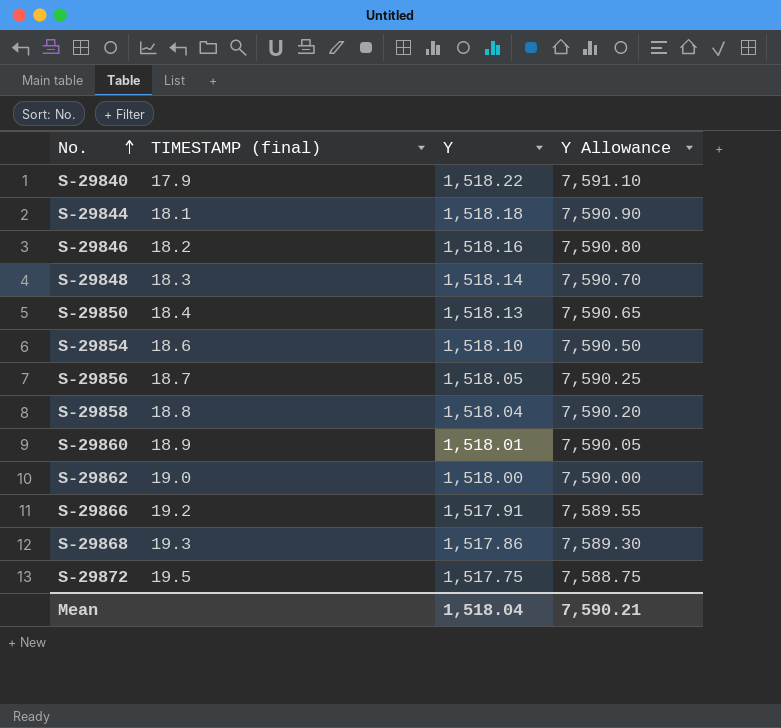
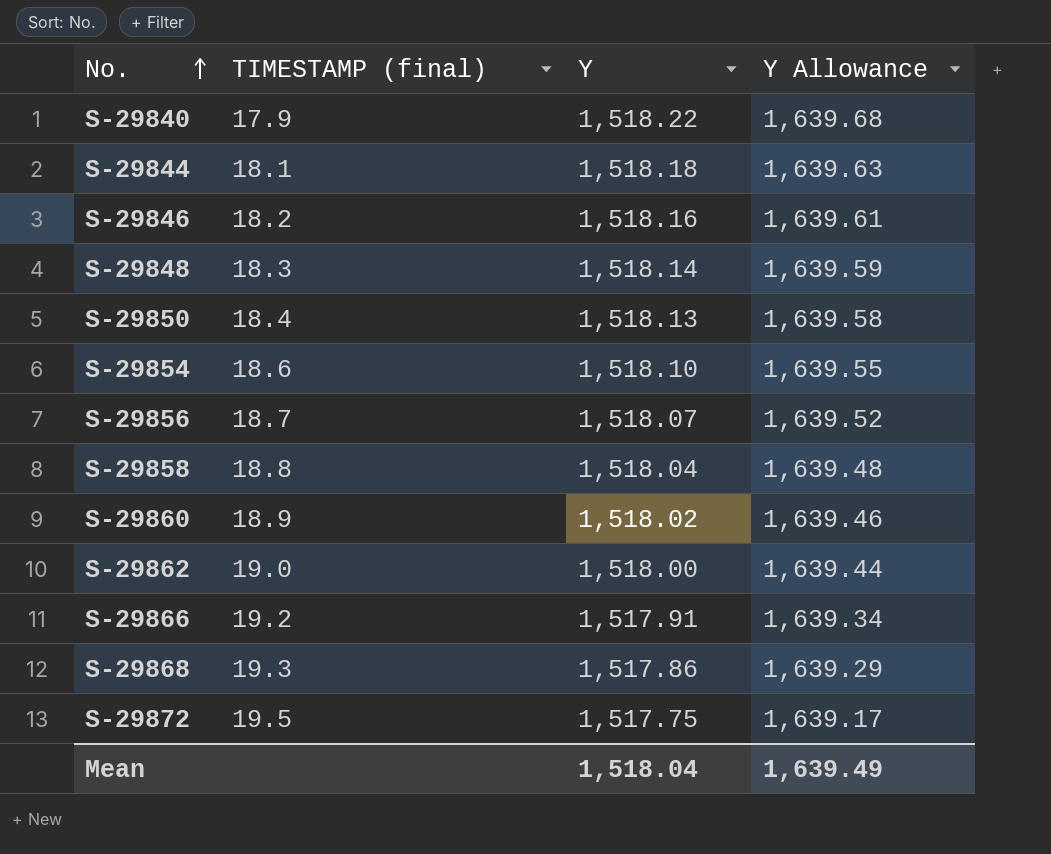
column Y Allowance | formula: [Y] * 5 -> [Y] * 1.08
S-29856 | Y: 1,518.05 -> 1,518.07
S-29860 | Y: 1,518.01 -> 1,518.02
Mean | Y Allowance: 7,590.21 -> 1,639.49

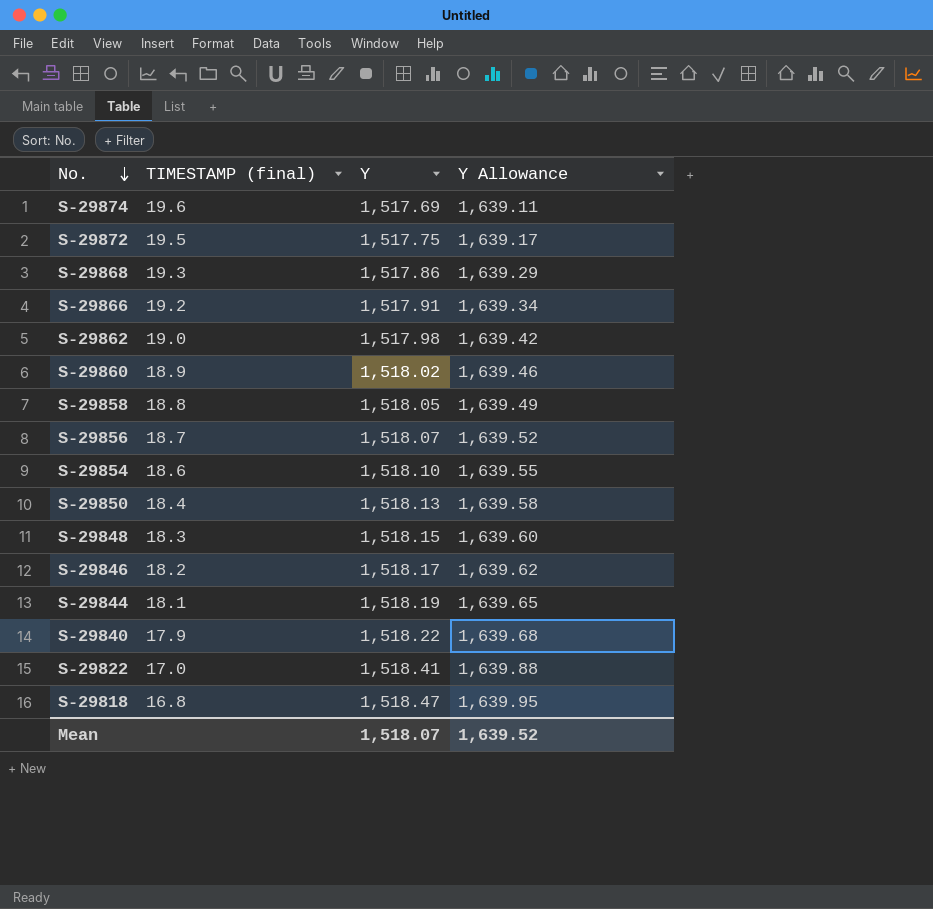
row order: No. ascending -> No. descending
row S-29874: none -> 19.6 | 1,517.69 | 1,639.11
S-29862 | Y: 1,518.00 -> 1,517.98
S-29862 | Y Allowance: 1,639.44 -> 1,639.42
S-29858 | Y: 1,518.04 -> 1,518.05
S-29858 | Y Allowance: 1,639.48 -> 1,639.49
S-29848 | Y: 1,518.14 -> 1,518.15
S-29848 | Y Allowance: 1,639.59 -> 1,639.60
S-29846 | Y: 1,518.16 -> 1,518.17
S-29846 | Y Allowance: 1,639.61 -> 1,639.62
S-29844 | Y: 1,518.18 -> 1,518.19
S-29844 | Y Allowance: 1,639.63 -> 1,639.65
row S-29822: none -> 17.0 | 1,518.41 | 1,639.88
row S-29818: none -> 16.8 | 1,518.47 | 1,639.95
Mean | Y: 1,518.04 -> 1,518.07
Mean | Y Allowance: 1,639.49 -> 1,639.52

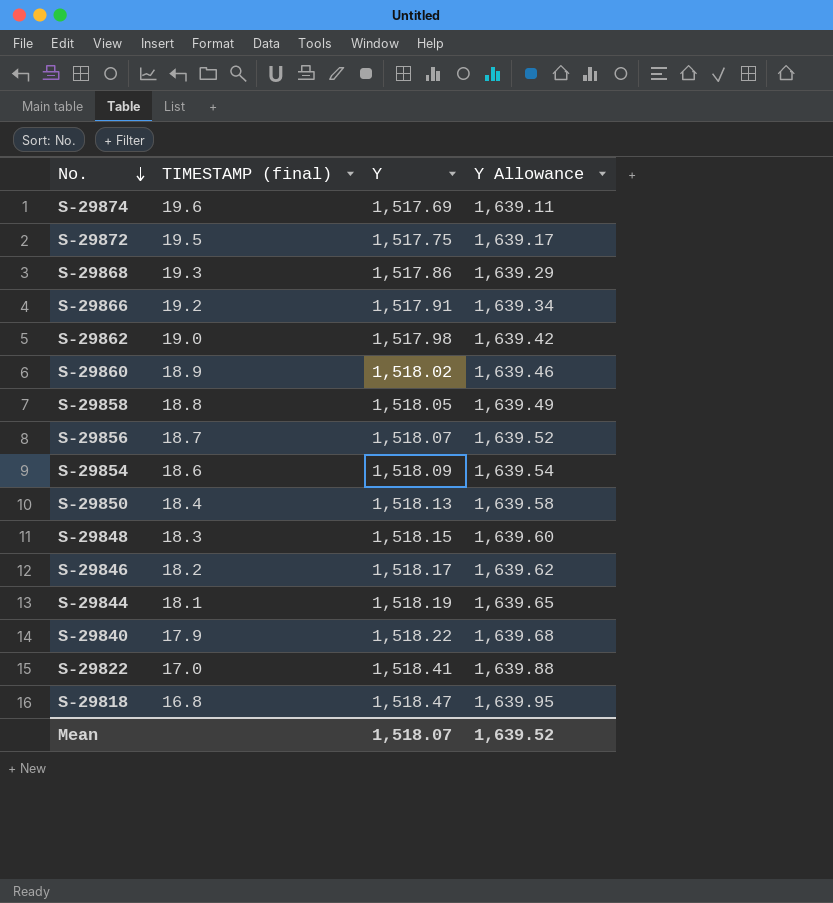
S-29854 | Y: 1,518.10 -> 1,518.09
S-29854 | Y Allowance: 1,639.55 -> 1,639.54

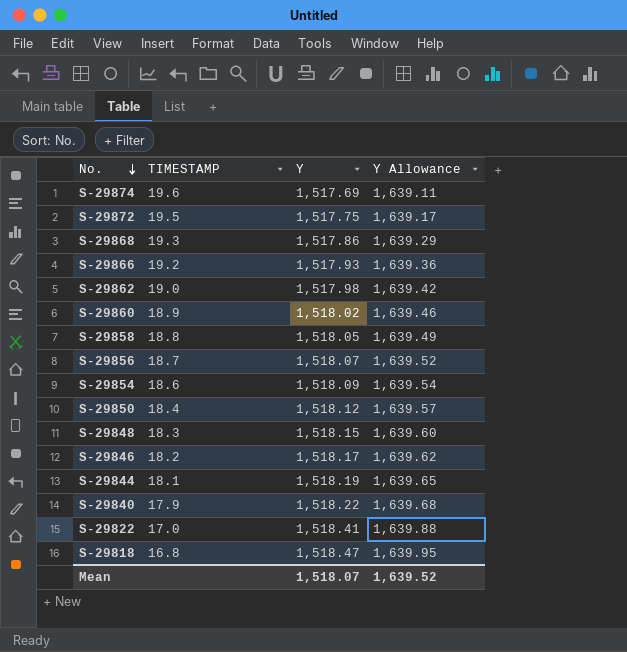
column name: TIMESTAMP (final) -> TIMESTAMP
S-29866 | Y: 1,517.91 -> 1,517.93
S-29866 | Y Allowance: 1,639.34 -> 1,639.36
S-29850 | Y: 1,518.13 -> 1,518.12
S-29850 | Y Allowance: 1,639.58 -> 1,639.57

